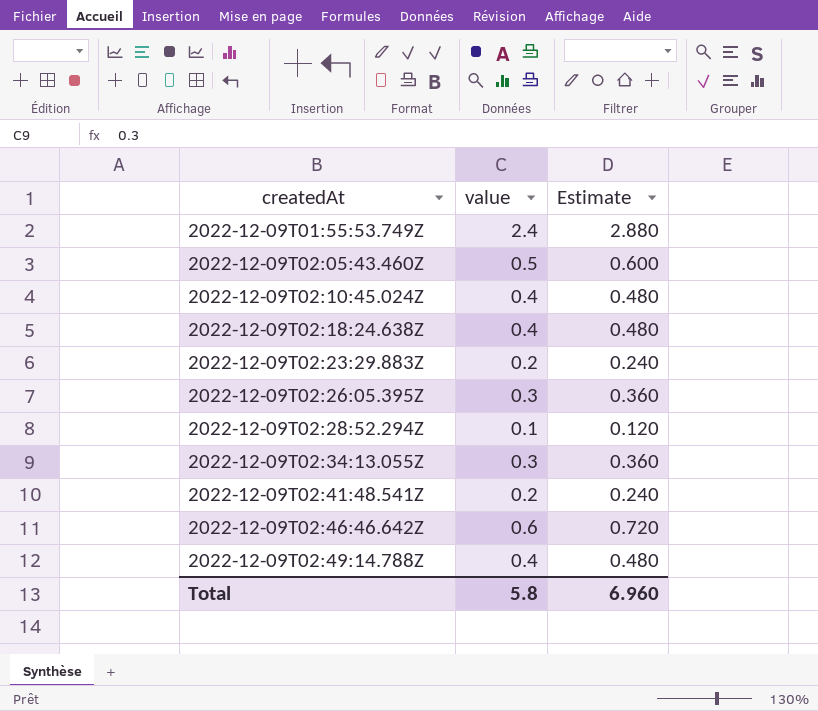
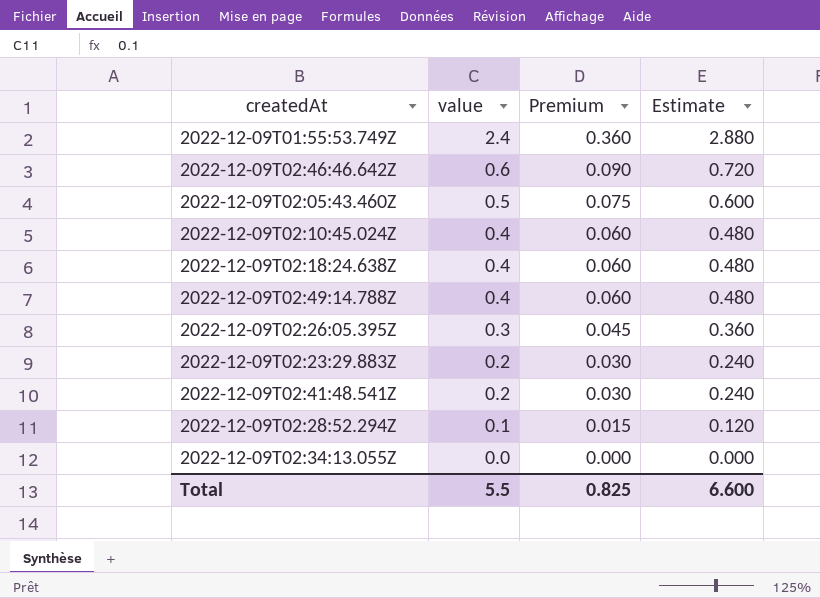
row order: createdAt ascending -> value descending
column Premium | formula: none -> [value] * 0.15
2022-12-09T02:34:13.055Z | value: 0.3 -> 0.0
2022-12-09T02:34:13.055Z | Estimate: 0.360 -> 0.000
Total | value: 5.8 -> 5.5
Total | Estimate: 6.960 -> 6.600

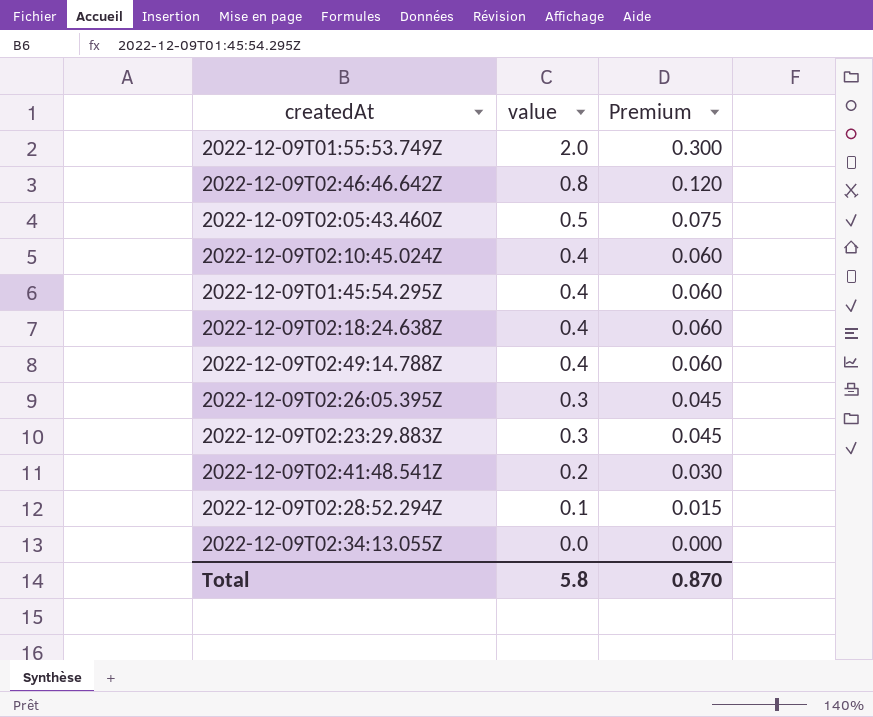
column Estimate | formula: [value] * 1.2 -> none
2022-12-09T01:55:53.749Z | value: 2.4 -> 2.0
2022-12-09T01:55:53.749Z | Premium: 0.360 -> 0.300
2022-12-09T02:46:46.642Z | value: 0.6 -> 0.8
2022-12-09T02:46:46.642Z | Premium: 0.090 -> 0.120
row 2022-12-09T01:45:54.295Z: none -> 0.4 | 0.060
2022-12-09T02:23:29.883Z | value: 0.2 -> 0.3
2022-12-09T02:23:29.883Z | Premium: 0.030 -> 0.045
Total | value: 5.5 -> 5.8
Total | Premium: 0.825 -> 0.870

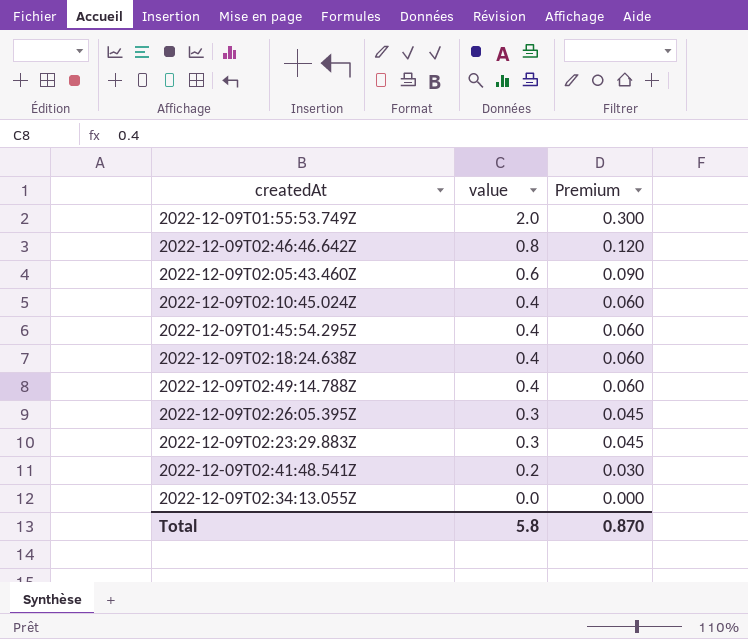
row 2022-12-09T02:28:52.294Z: 0.1 | 0.015 -> none
2022-12-09T02:05:43.460Z | value: 0.5 -> 0.6
2022-12-09T02:05:43.460Z | Premium: 0.075 -> 0.090

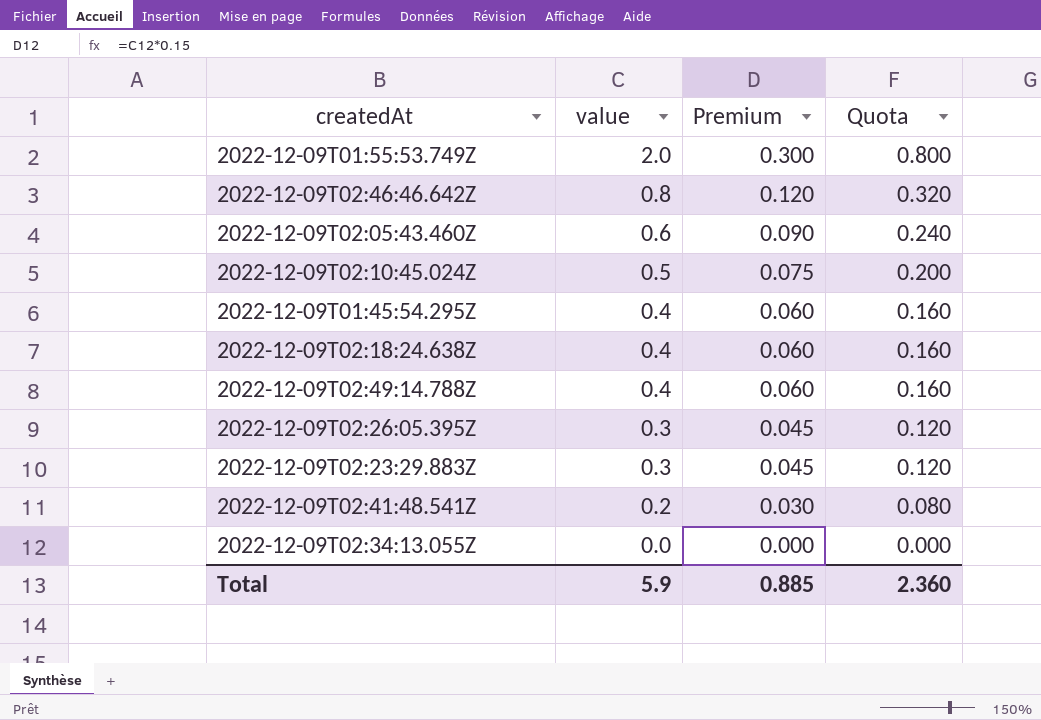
column Quota | formula: none -> [value] * 0.4
2022-12-09T02:10:45.024Z | value: 0.4 -> 0.5
2022-12-09T02:10:45.024Z | Premium: 0.060 -> 0.075
Total | value: 5.8 -> 5.9
Total | Premium: 0.870 -> 0.885

